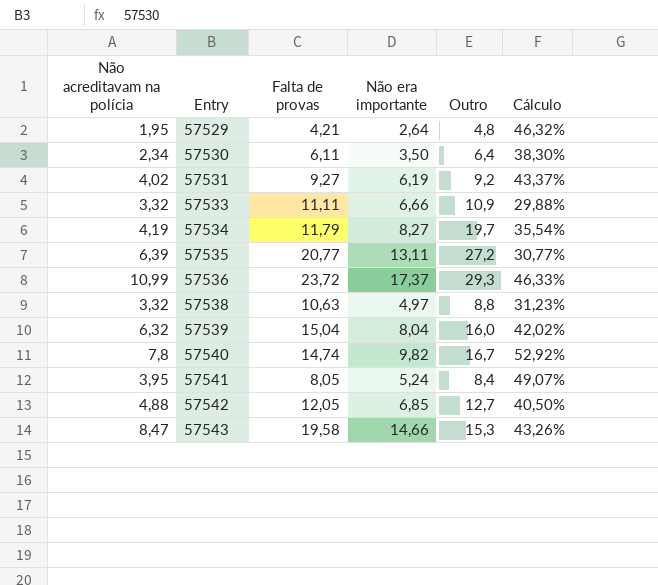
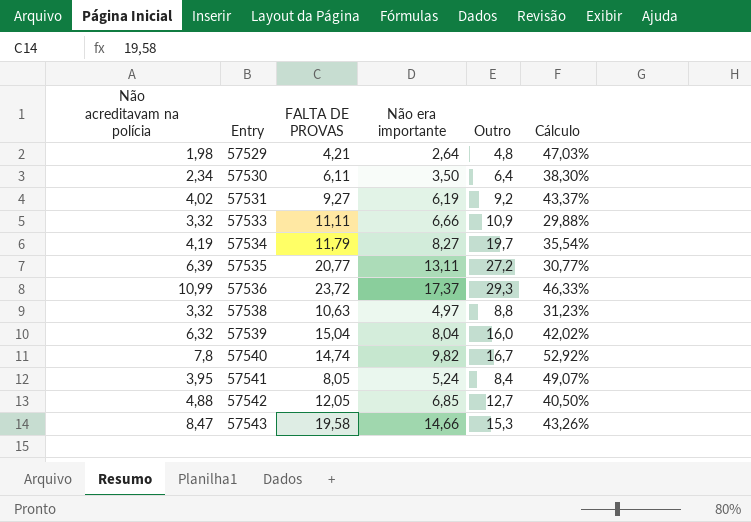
column name: Falta de provas -> FALTA DE PROVAS
57529 | Não acreditavam na polícia: 1,95 -> 1,98
57529 | Cálculo: 46,32% -> 47,03%

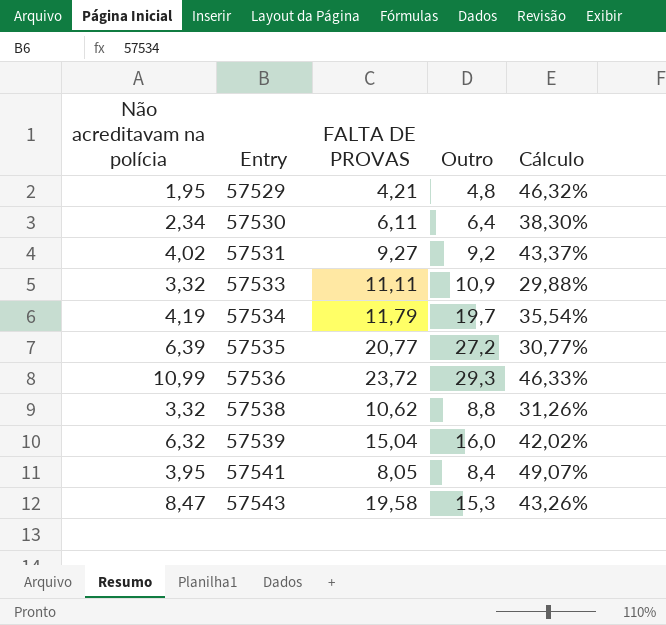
column Não era importante | position: 4 -> none
row 57540: 7,8 | 14,74 | 9,82 | 16,7 | 52,92% -> none
row 57542: 4,88 | 12,05 | 6,85 | 12,7 | 40,50% -> none
57529 | Não acreditavam na polícia: 1,98 -> 1,95
57529 | Cálculo: 47,03% -> 46,32%
57538 | FALTA DE PROVAS: 10,63 -> 10,62
57538 | Cálculo: 31,23% -> 31,26%

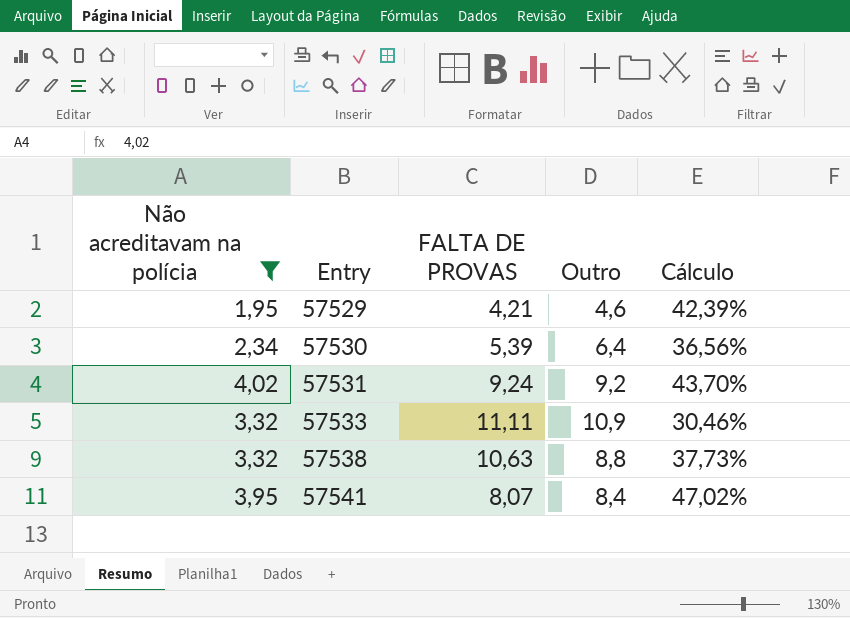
filter: none -> Não acreditavam na polícia <= 4,02
column Cálculo | formula: [Não acreditavam na polícia] / [FALTA DE PROVAS] -> [Não acreditavam na polícia] / [Outro]
57529 | Outro: 4,8 -> 4,6
57530 | FALTA DE PROVAS: 6,11 -> 5,39
57531 | FALTA DE PROVAS: 9,27 -> 9,24
57538 | FALTA DE PROVAS: 10,62 -> 10,63
57541 | FALTA DE PROVAS: 8,05 -> 8,07

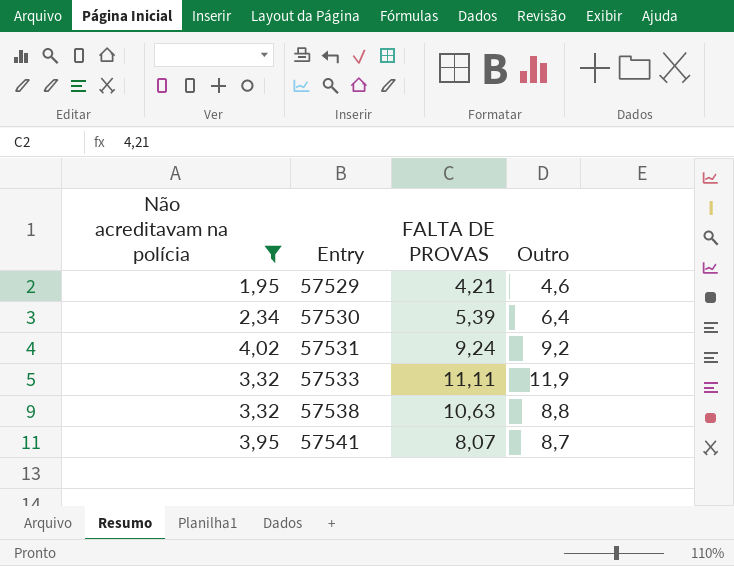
column Cálculo | formula: [Não acreditavam na polícia] / [Outro] -> none
57533 | Outro: 10,9 -> 11,9
57541 | Outro: 8,4 -> 8,7

